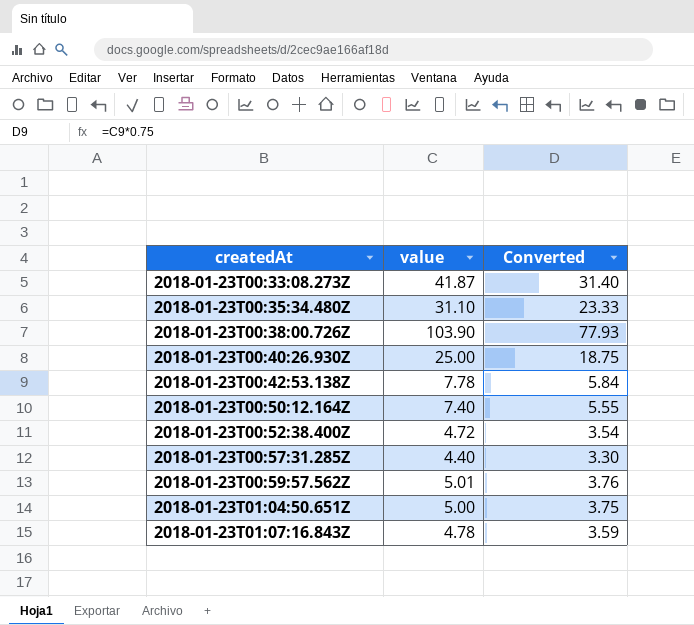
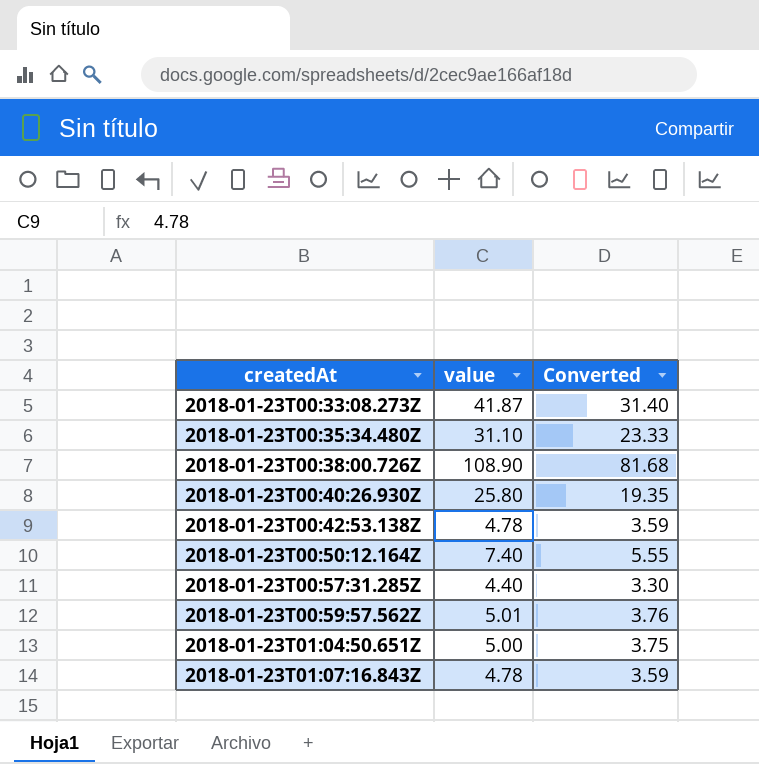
row 2018-01-23T00:52:38.400Z: 4.72 | 3.54 -> none
2018-01-23T00:38:00.726Z | value: 103.90 -> 108.90
2018-01-23T00:38:00.726Z | Converted: 77.93 -> 81.68
2018-01-23T00:40:26.930Z | value: 25.00 -> 25.80
2018-01-23T00:40:26.930Z | Converted: 18.75 -> 19.35
2018-01-23T00:42:53.138Z | value: 7.78 -> 4.78
2018-01-23T00:42:53.138Z | Converted: 5.84 -> 3.59

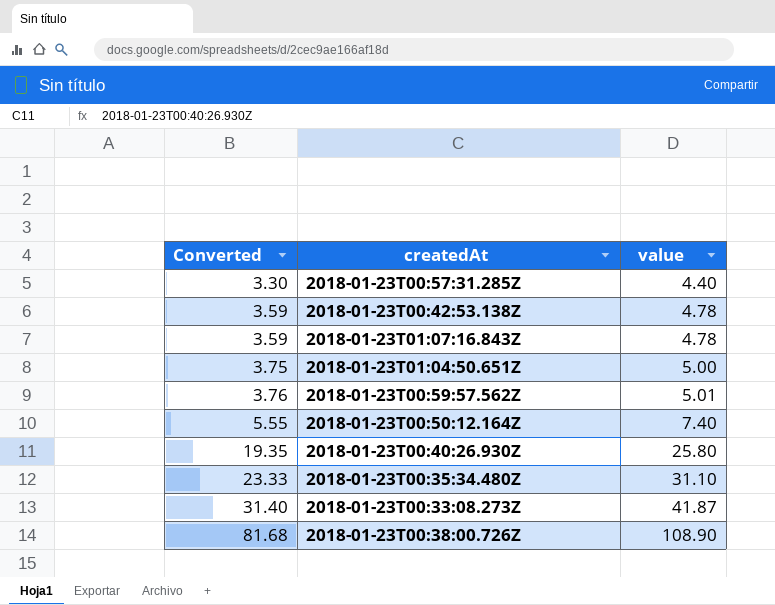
row order: createdAt ascending -> Converted ascending
column Converted | position: 3 -> 1

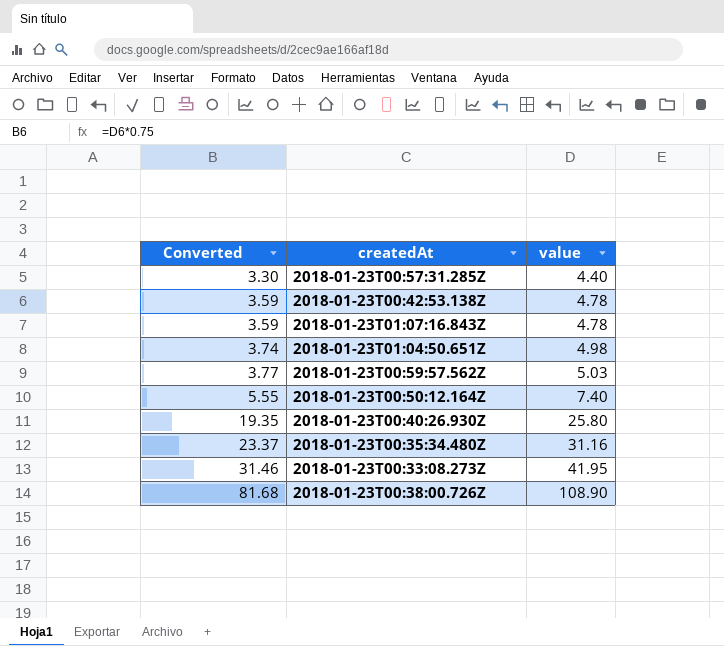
2018-01-23T01:04:50.651Z | Converted: 3.75 -> 3.74
2018-01-23T01:04:50.651Z | value: 5.00 -> 4.98
2018-01-23T00:59:57.562Z | Converted: 3.76 -> 3.77
2018-01-23T00:59:57.562Z | value: 5.01 -> 5.03
2018-01-23T00:35:34.480Z | Converted: 23.33 -> 23.37
2018-01-23T00:35:34.480Z | value: 31.10 -> 31.16
2018-01-23T00:33:08.273Z | Converted: 31.40 -> 31.46
2018-01-23T00:33:08.273Z | value: 41.87 -> 41.95

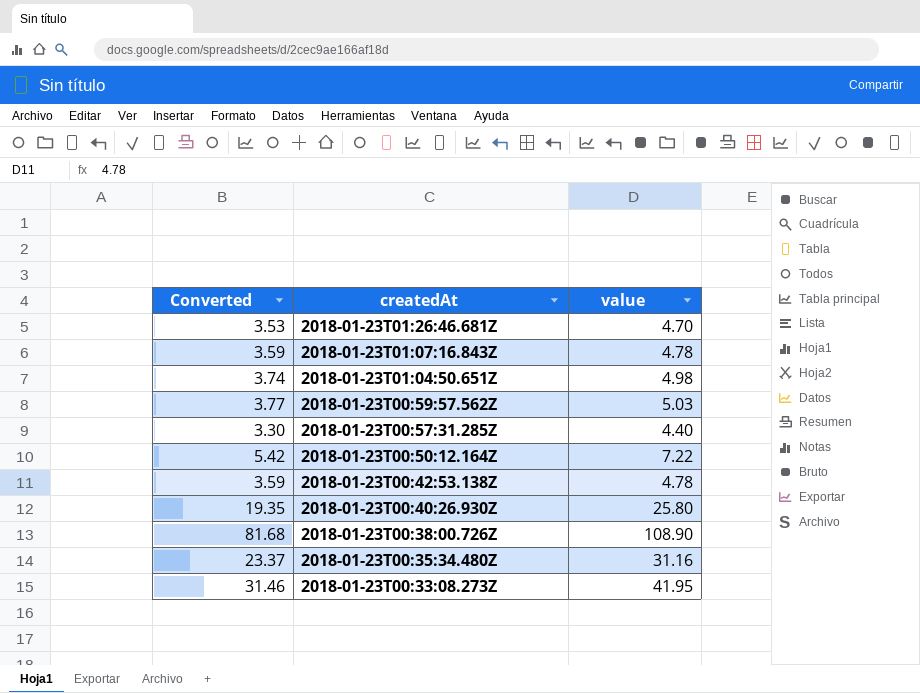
row order: Converted ascending -> createdAt descending
row 2018-01-23T01:26:46.681Z: none -> 3.53 | 4.70
2018-01-23T00:50:12.164Z | Converted: 5.55 -> 5.42
2018-01-23T00:50:12.164Z | value: 7.40 -> 7.22

